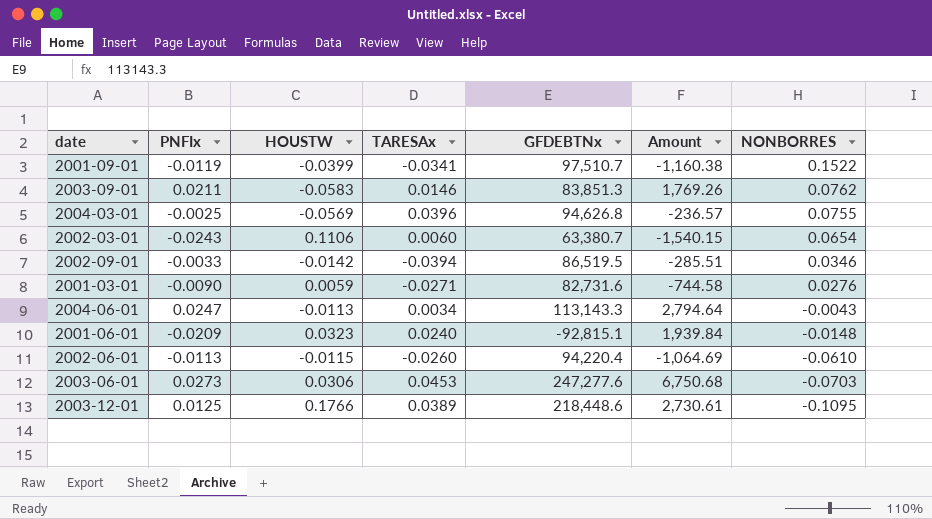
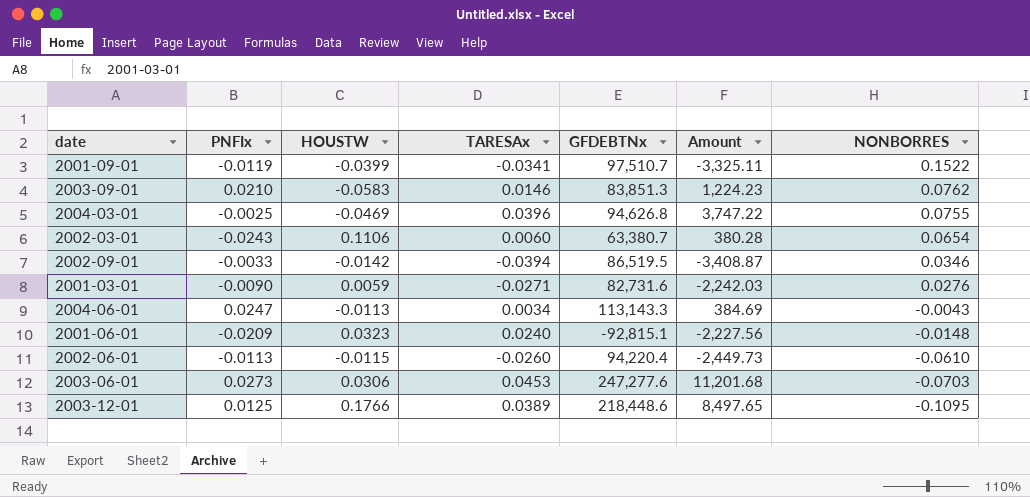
column Amount | formula: [PNFIx] * [GFDEBTNx] -> [TARESAx] * [GFDEBTNx]
2003-09-01 | PNFIx: 0.0211 -> 0.0210
2004-03-01 | HOUSTW: -0.0569 -> -0.0469

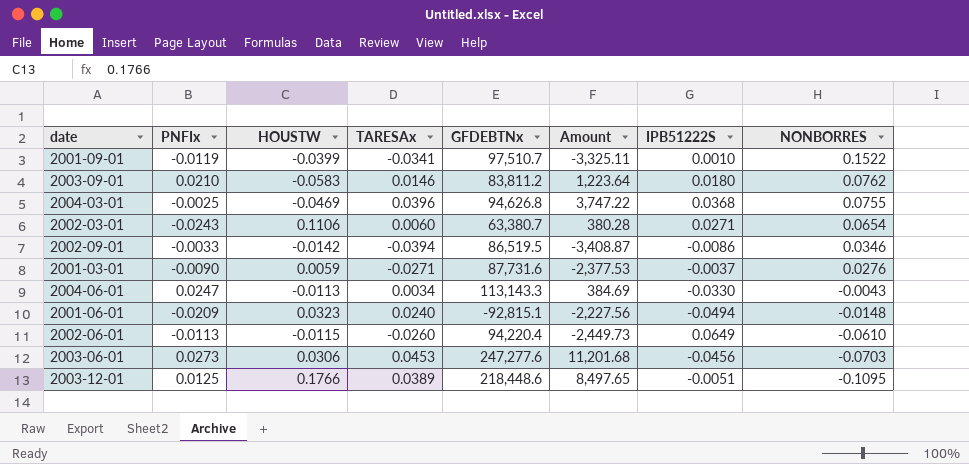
column IPB51222S | position: none -> 7
2003-09-01 | GFDEBTNx: 83,851.3 -> 83,811.2
2003-09-01 | Amount: 1,224.23 -> 1,223.64
2001-03-01 | GFDEBTNx: 82,731.6 -> 87,731.6
2001-03-01 | Amount: -2,242.03 -> -2,377.53

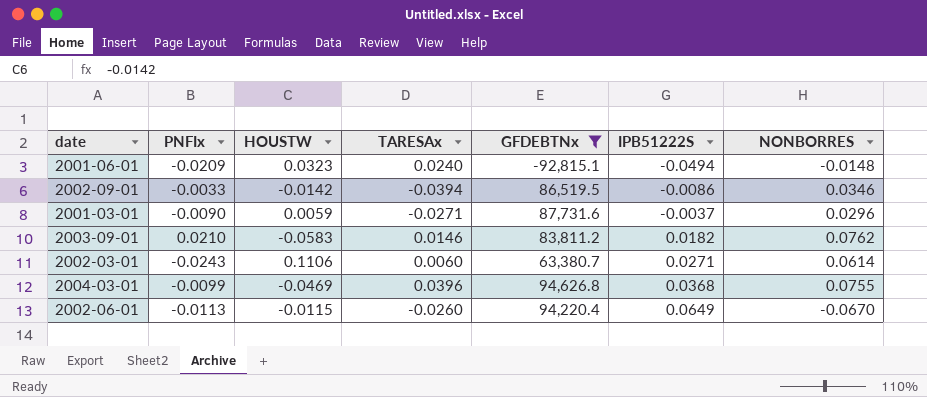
filter: none -> GFDEBTNx <= 94,626.8
row order: NONBORRES descending -> IPB51222S ascending
column Amount | formula: [TARESAx] * [GFDEBTNx] -> none
2001-03-01 | NONBORRES: 0.0276 -> 0.0296
2003-09-01 | IPB51222S: 0.0180 -> 0.0182
2002-03-01 | NONBORRES: 0.0654 -> 0.0614
2004-03-01 | PNFIx: -0.0025 -> -0.0099
2002-06-01 | NONBORRES: -0.0610 -> -0.0670

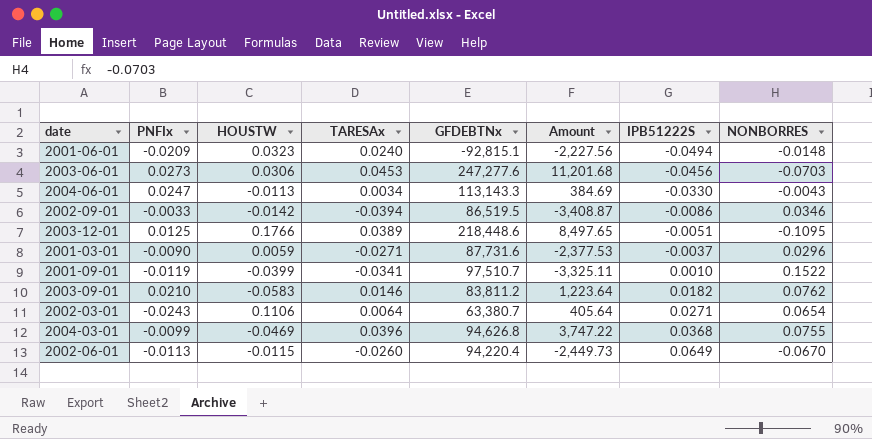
filter: GFDEBTNx <= 94,626.8 -> none
column Amount | formula: none -> [TARESAx] * [GFDEBTNx]
2002-03-01 | TARESAx: 0.0060 -> 0.0064
2002-03-01 | NONBORRES: 0.0614 -> 0.0654

